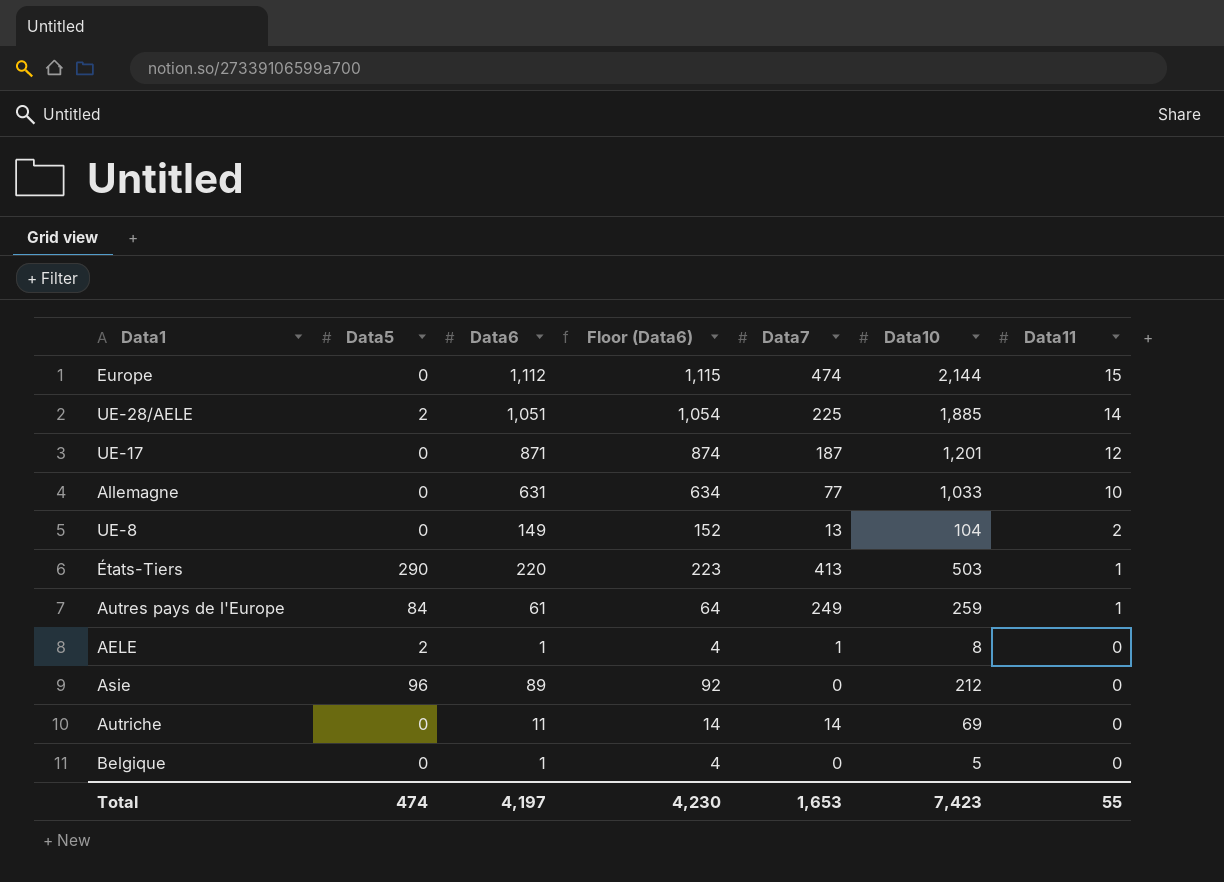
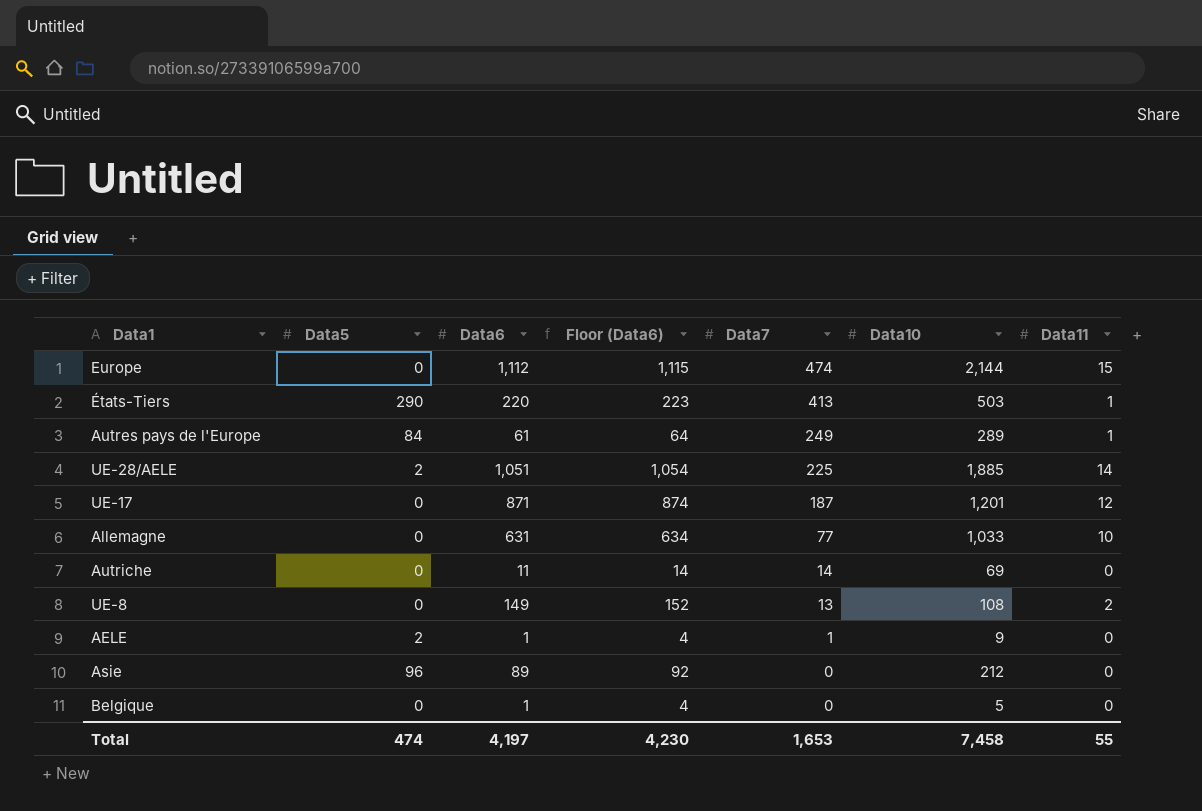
row order: Data11 descending -> Data7 descending
Autres pays de l'Europe | Data10: 259 -> 289
UE-8 | Data10: 104 -> 108
AELE | Data10: 8 -> 9
Total | Data10: 7,423 -> 7,458

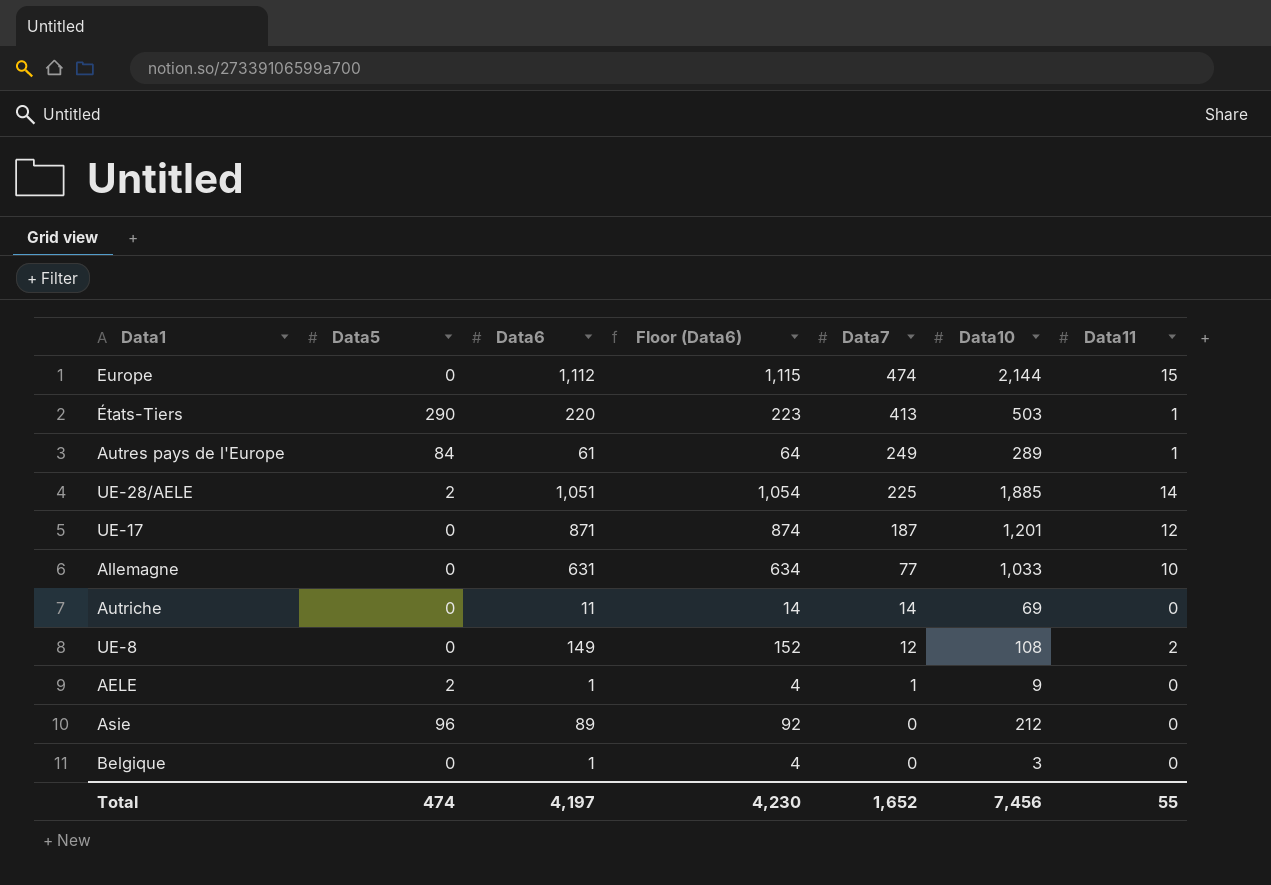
UE-8 | Data7: 13 -> 12
Belgique | Data10: 5 -> 3
Total | Data7: 1,653 -> 1,652
Total | Data10: 7,458 -> 7,456

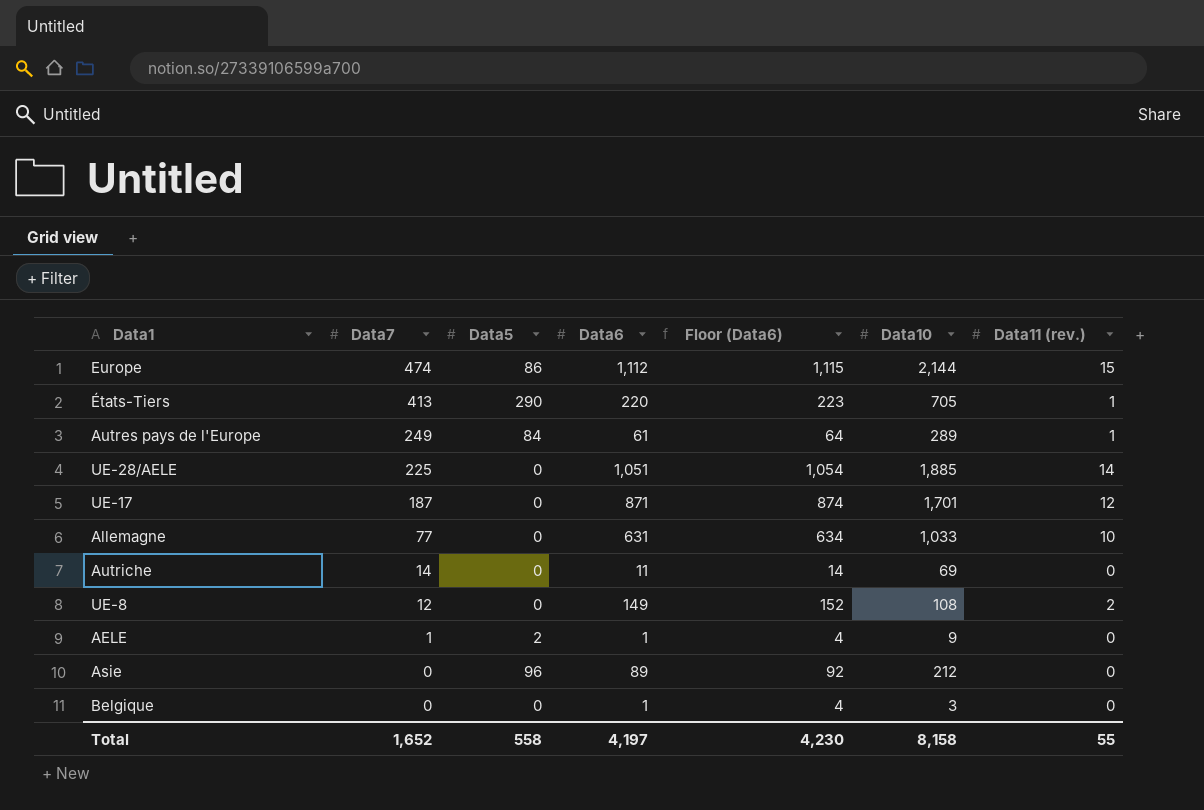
column Data7 | position: 5 -> 2
column name: Data11 -> Data11 (rev.)
Europe | Data5: 0 -> 86
États-Tiers | Data10: 503 -> 705
UE-28/AELE | Data5: 2 -> 0
UE-17 | Data10: 1,201 -> 1,701
Total | Data5: 474 -> 558
Total | Data10: 7,456 -> 8,158

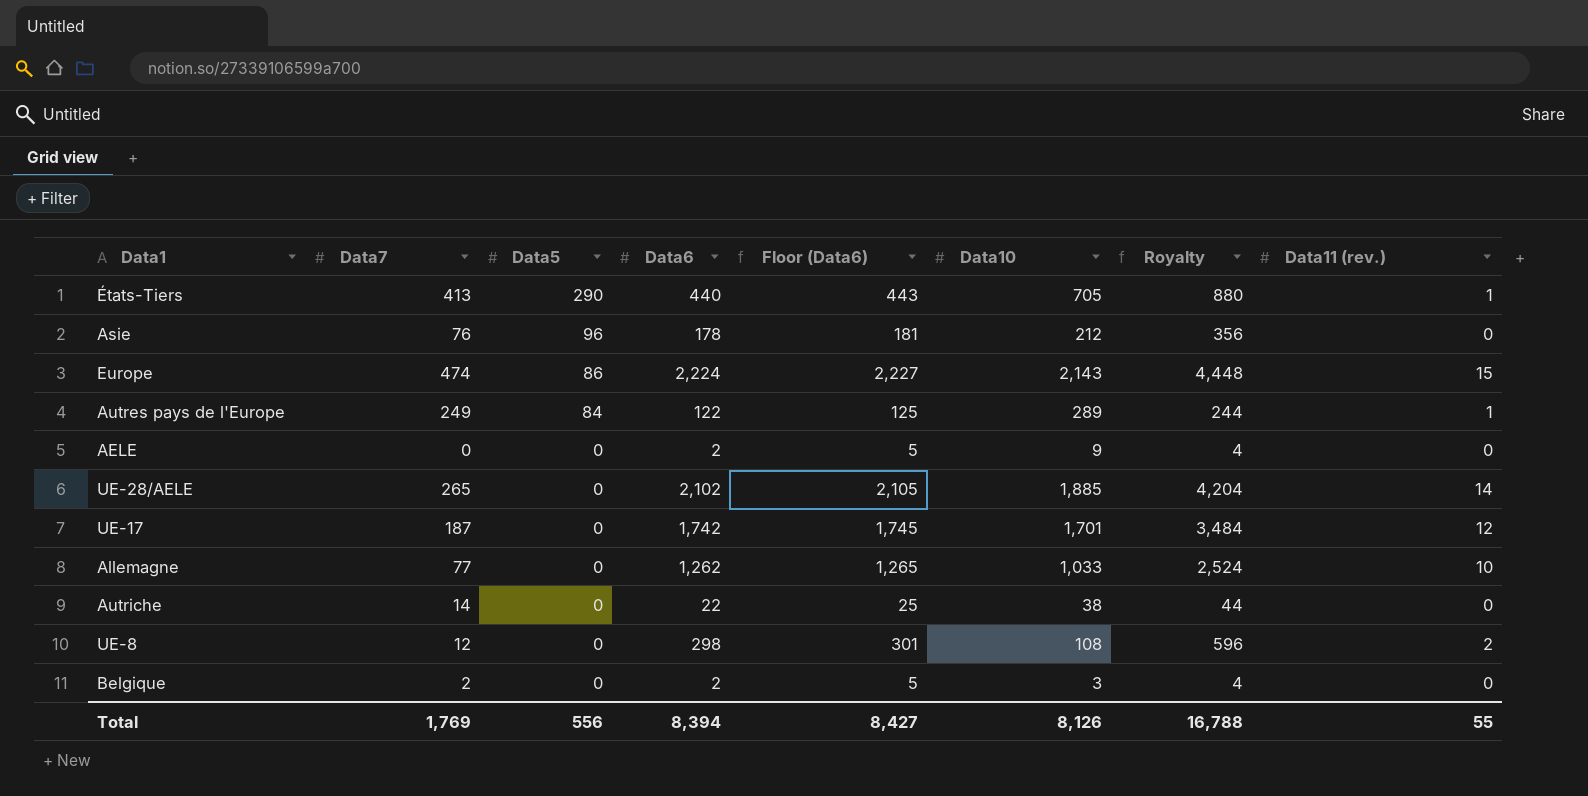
row order: Data7 descending -> Data5 descending
column Royalty | formula: none -> [Data6] * 2
États-Tiers | Data6: 220 -> 440
États-Tiers | Floor (Data6): 223 -> 443
Asie | Data7: 0 -> 76
Asie | Data6: 89 -> 178
Asie | Floor (Data6): 92 -> 181
Europe | Data6: 1,112 -> 2,224
Europe | Floor (Data6): 1,115 -> 2,227
Europe | Data10: 2,144 -> 2,143
Autres pays de l'Europe | Data6: 61 -> 122
Autres pays de l'Europe | Floor (Data6): 64 -> 125
AELE | Data7: 1 -> 0
AELE | Data5: 2 -> 0
AELE | Data6: 1 -> 2
AELE | Floor (Data6): 4 -> 5
UE-28/AELE | Data7: 225 -> 265
UE-28/AELE | Data6: 1,051 -> 2,102
UE-28/AELE | Floor (Data6): 1,054 -> 2,105
UE-17 | Data6: 871 -> 1,742
UE-17 | Floor (Data6): 874 -> 1,745
Allemagne | Data6: 631 -> 1,262
Allemagne | Floor (Data6): 634 -> 1,265
Autriche | Data6: 11 -> 22
Autriche | Floor (Data6): 14 -> 25
Autriche | Data10: 69 -> 38
UE-8 | Data6: 149 -> 298
UE-8 | Floor (Data6): 152 -> 301
Belgique | Data7: 0 -> 2
Belgique | Data6: 1 -> 2
Belgique | Floor (Data6): 4 -> 5
Total | Data7: 1,652 -> 1,769
Total | Data5: 558 -> 556
Total | Data6: 4,197 -> 8,394
Total | Floor (Data6): 4,230 -> 8,427
Total | Data10: 8,158 -> 8,126

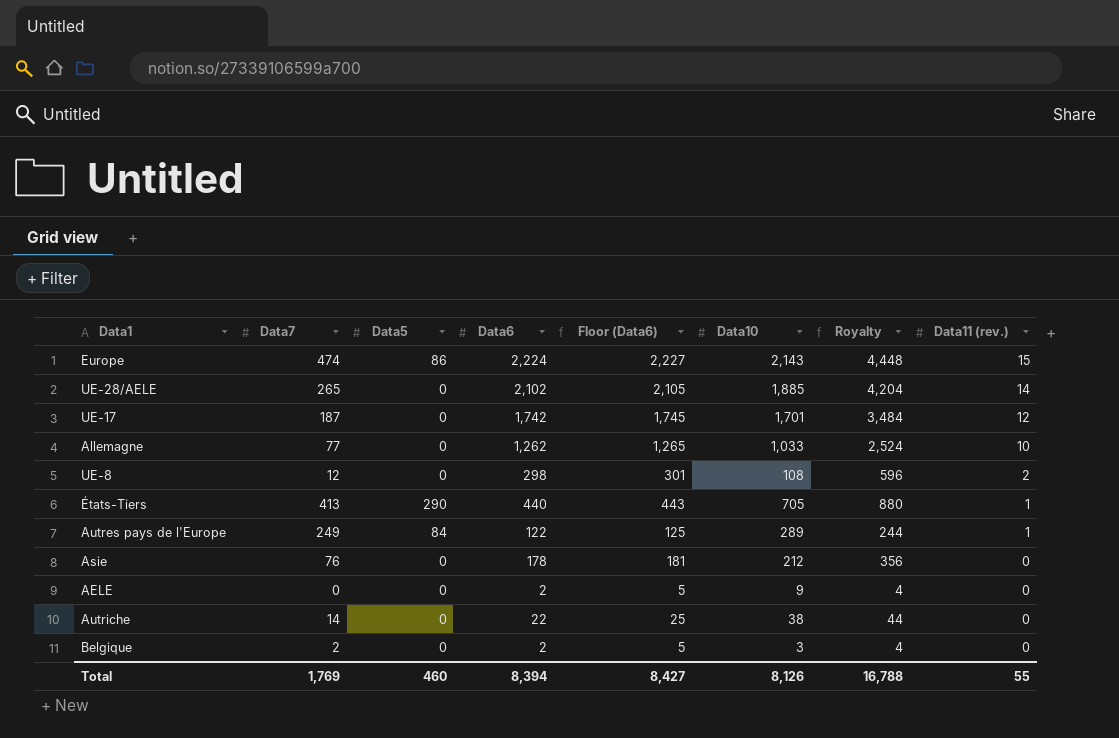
row order: Data5 descending -> Data11 (rev.) descending
Asie | Data5: 96 -> 0
Total | Data5: 556 -> 460

